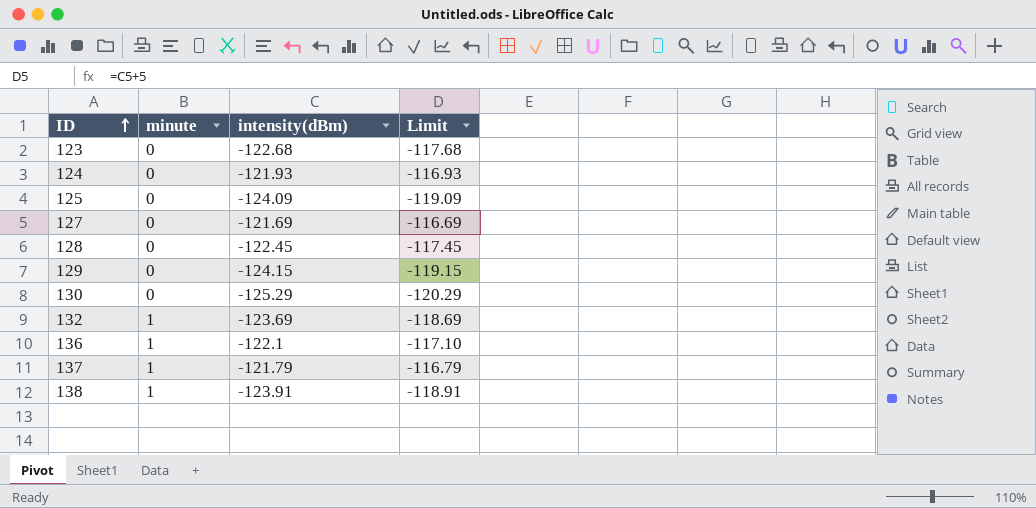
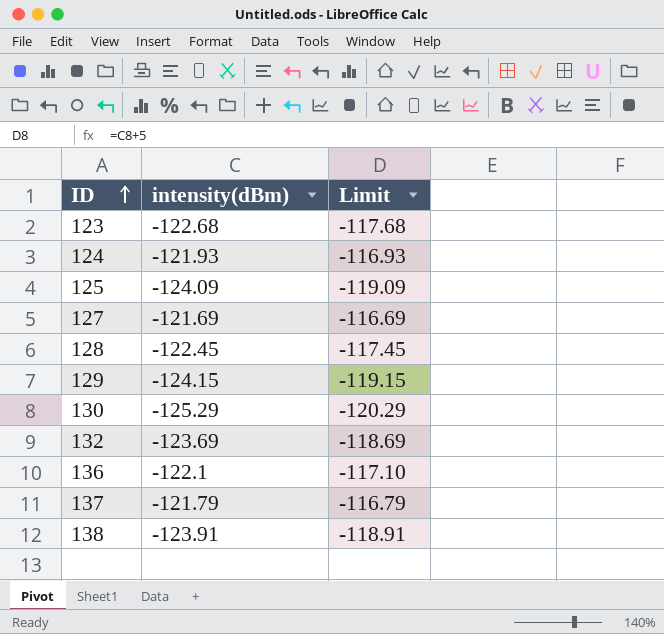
column minute | position: 2 -> none

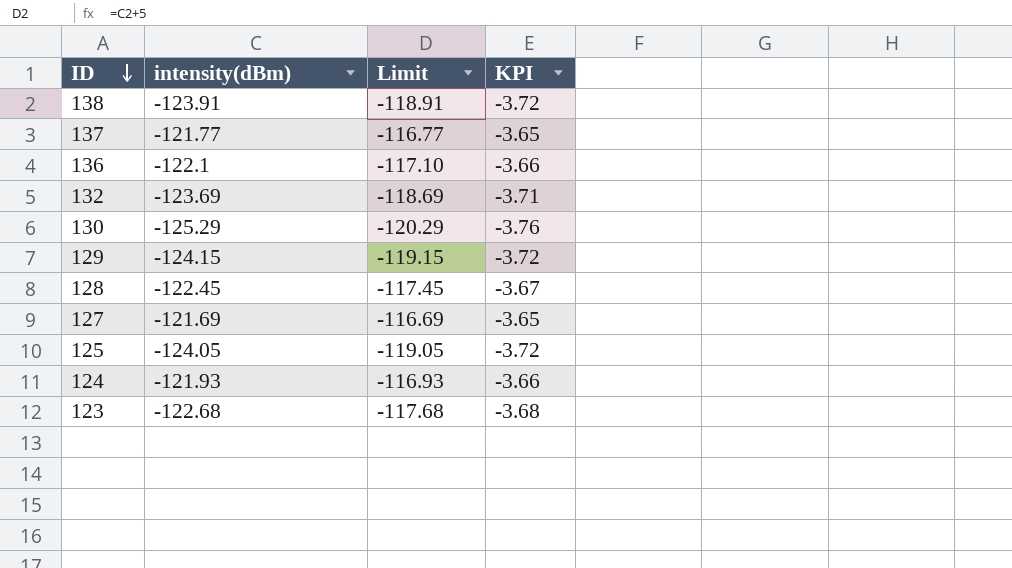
row order: ID ascending -> ID descending
column KPI | formula: none -> [intensity(dBm)] * 0.03
137 | intensity(dBm): -121.79 -> -121.77
137 | Limit: -116.79 -> -116.77
125 | intensity(dBm): -124.09 -> -124.05
125 | Limit: -119.09 -> -119.05

